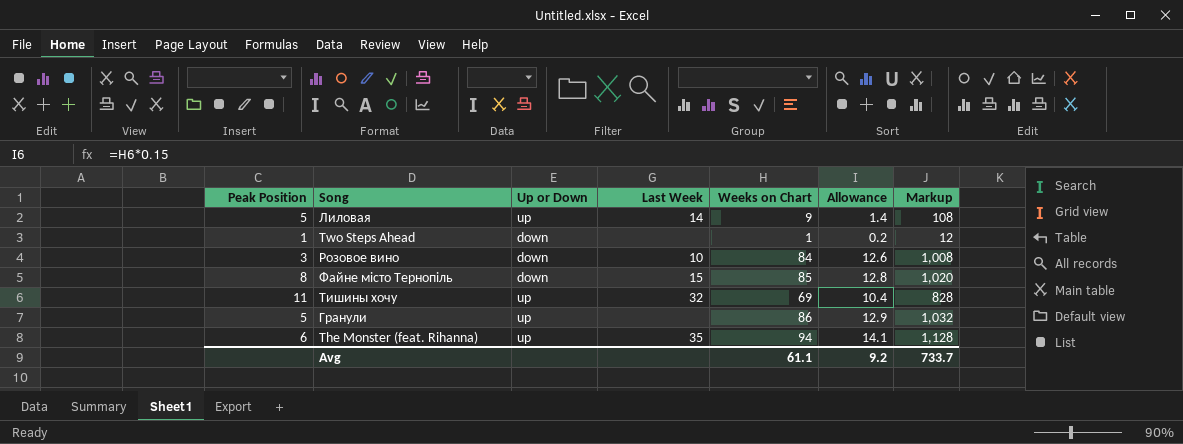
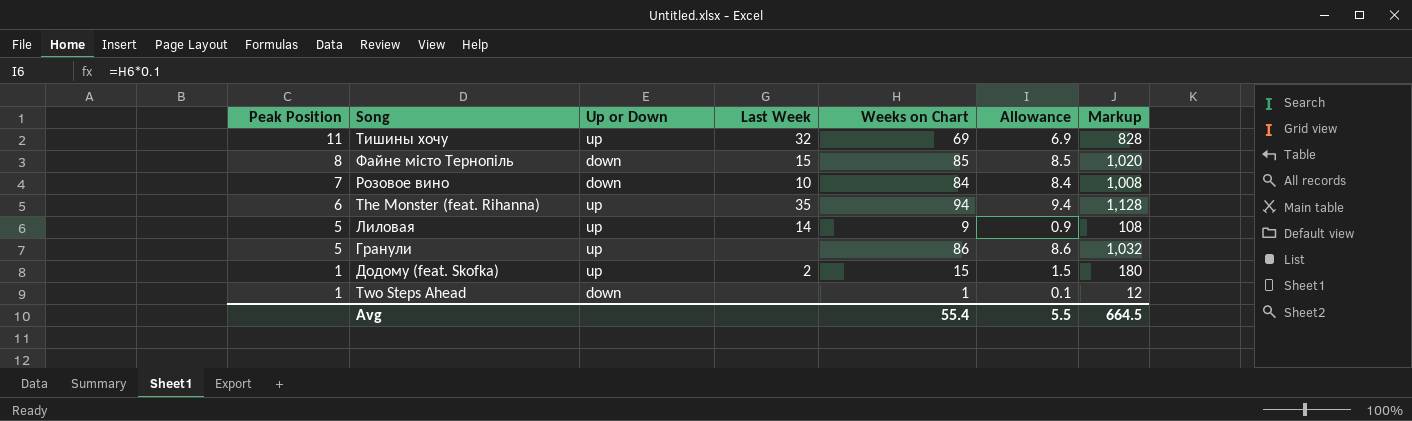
row order: none -> Peak Position descending
column Allowance | formula: [Weeks on Chart] * 0.15 -> [Weeks on Chart] * 0.1
Розовое вино | Peak Position: 3 -> 7
row Додому (feat. Skofka): none -> 1 | up | 2 | 15 | 1.5 | 180
Avg | Weeks on Chart: 61.1 -> 55.4
Avg | Allowance: 9.2 -> 5.5
Avg | Markup: 733.7 -> 664.5

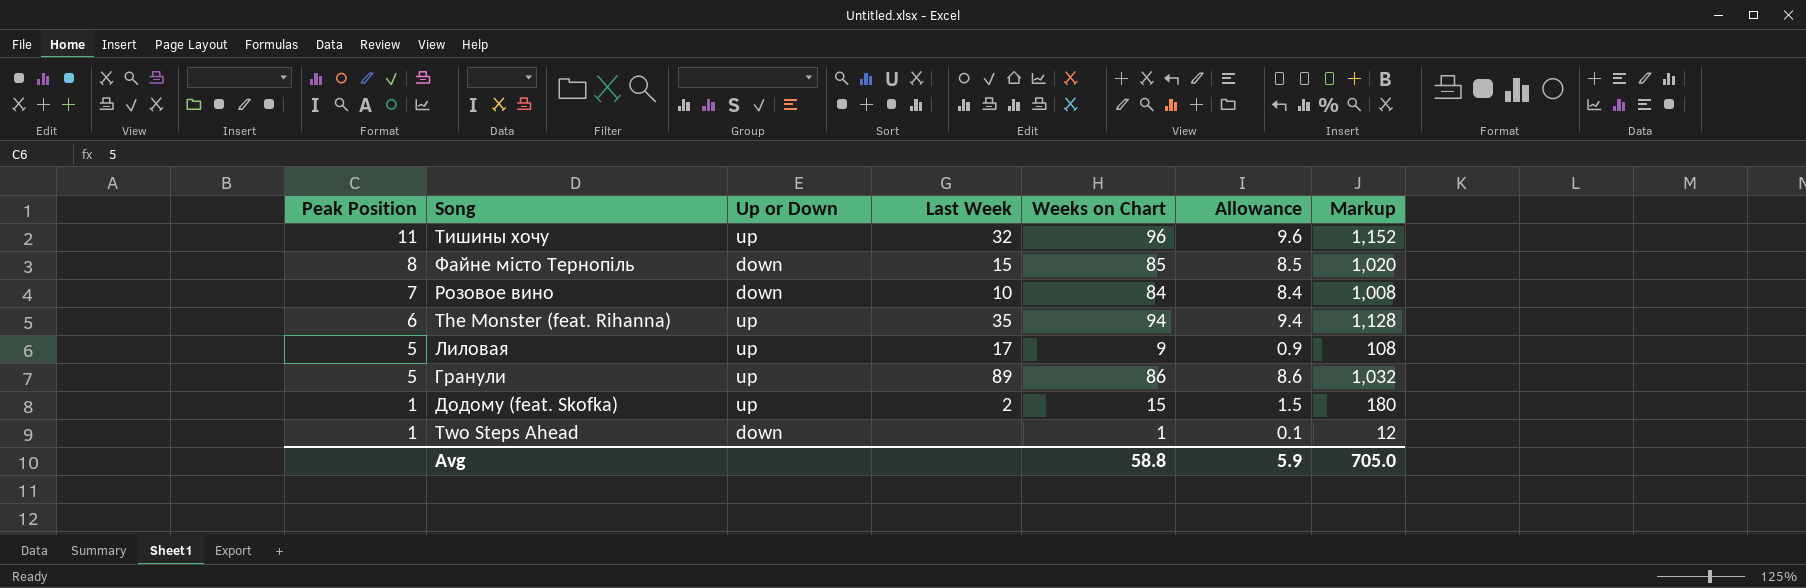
Тишины хочу | Weeks on Chart: 69 -> 96
Тишины хочу | Allowance: 6.9 -> 9.6
Тишины хочу | Markup: 828 -> 1,152
Лиловая | Last Week: 14 -> 17
Гранули | Last Week: none -> 89
Avg | Weeks on Chart: 55.4 -> 58.8
Avg | Allowance: 5.5 -> 5.9
Avg | Markup: 664.5 -> 705.0

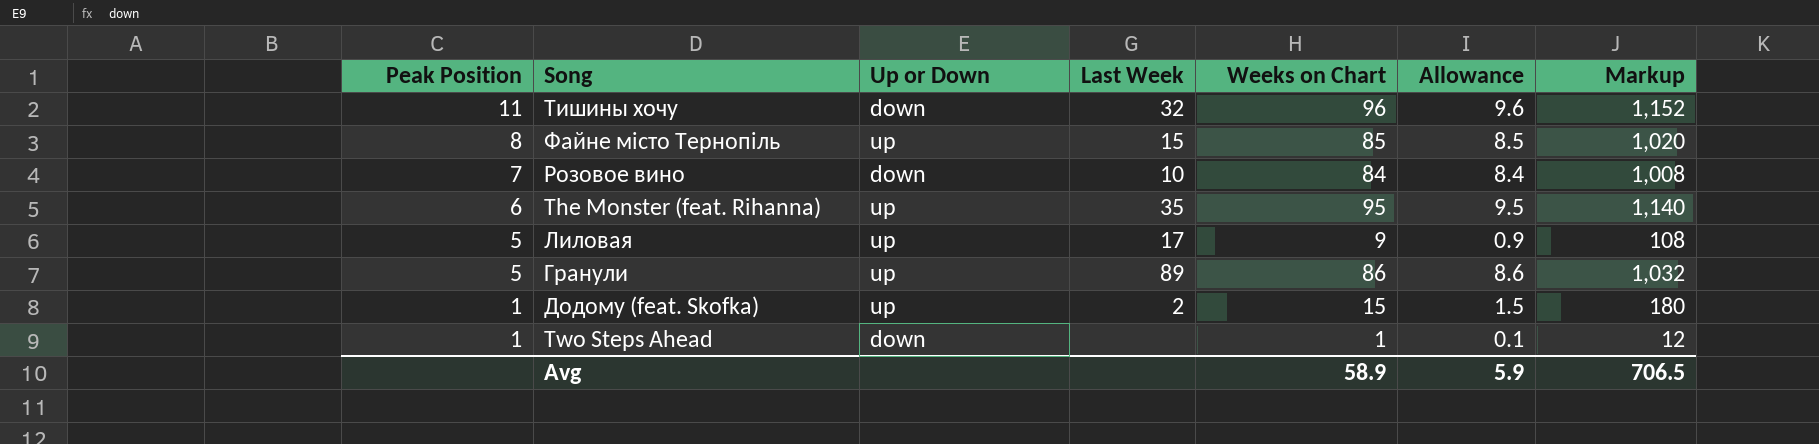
Тишины хочу | Up or Down: up -> down
Файне місто Тернопіль | Up or Down: down -> up
The Monster (feat. Rihanna) | Weeks on Chart: 94 -> 95
The Monster (feat. Rihanna) | Allowance: 9.4 -> 9.5
The Monster (feat. Rihanna) | Markup: 1,128 -> 1,140
Avg | Weeks on Chart: 58.8 -> 58.9
Avg | Markup: 705.0 -> 706.5

